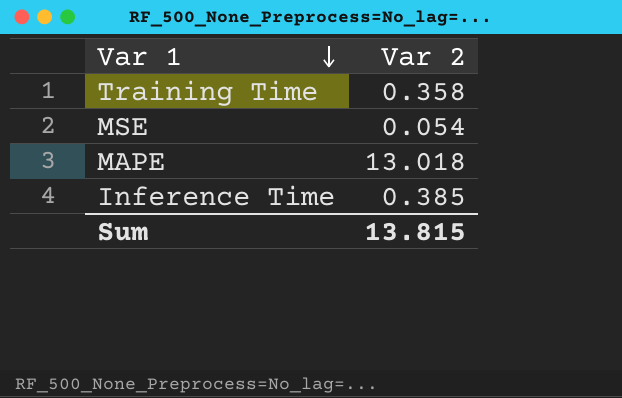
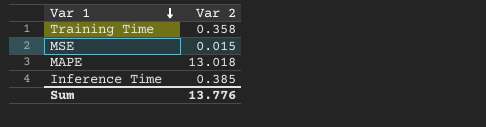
MSE | Var 2: 0.054 -> 0.015
Sum | Var 2: 13.815 -> 13.776

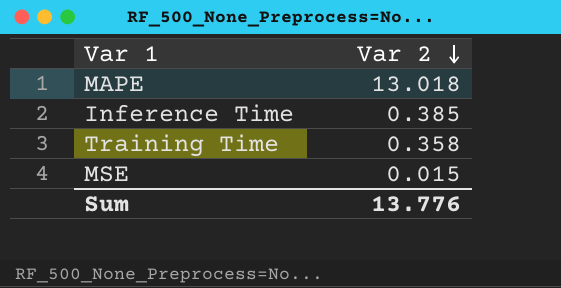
row order: Var 1 descending -> Var 2 descending

